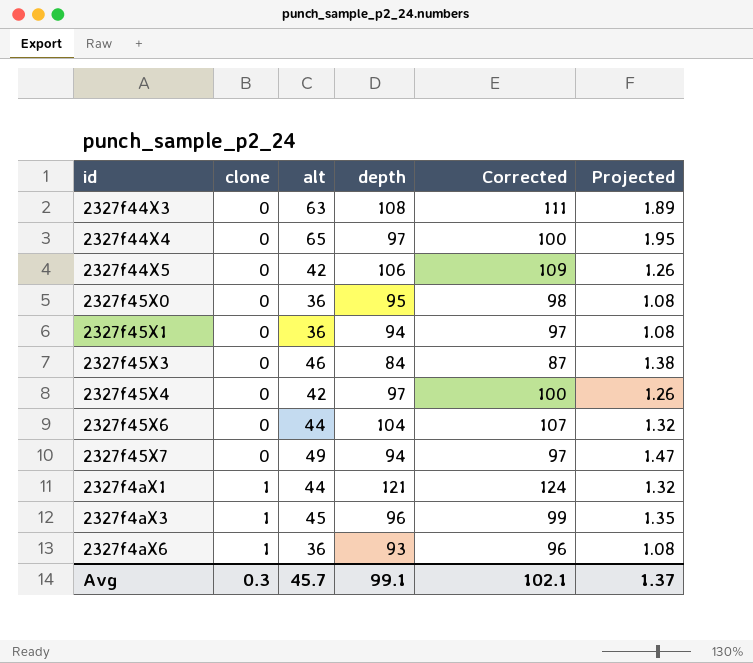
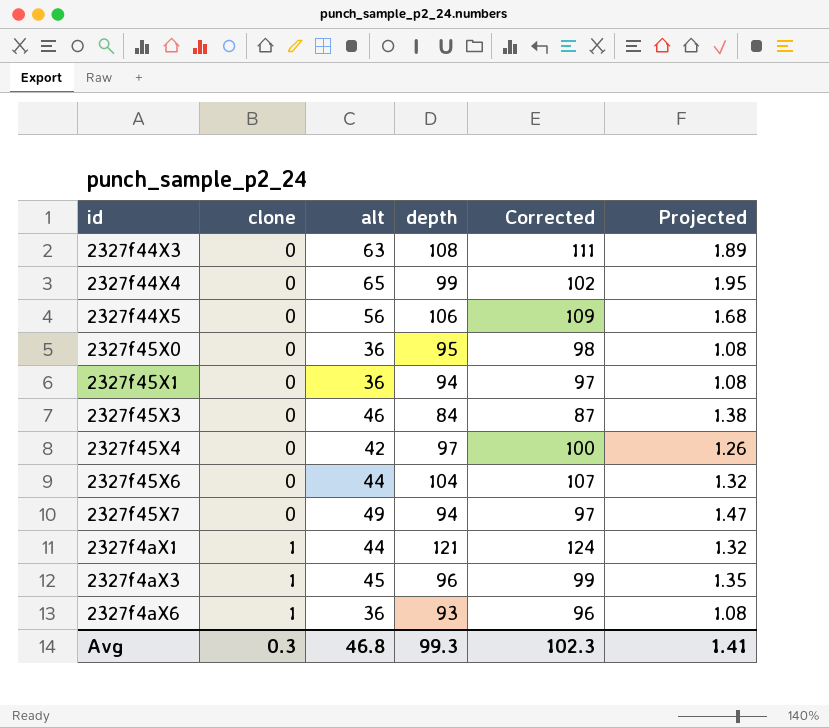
2327f44X4 | depth: 97 -> 99
2327f44X4 | Corrected: 100 -> 102
2327f44X5 | alt: 42 -> 56
2327f44X5 | Projected: 1.26 -> 1.68
Avg | alt: 45.7 -> 46.8
Avg | depth: 99.1 -> 99.3
Avg | Corrected: 102.1 -> 102.3
Avg | Projected: 1.37 -> 1.41

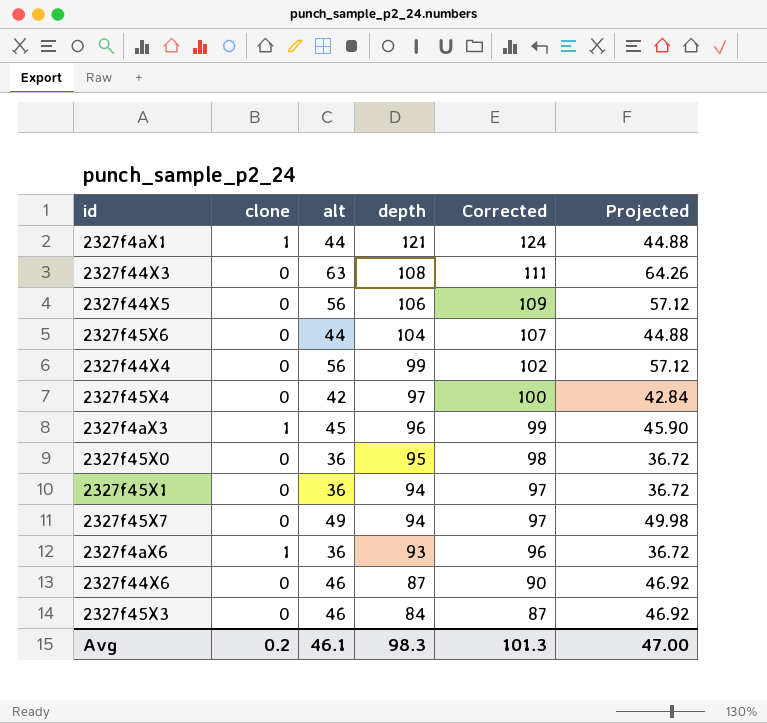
row order: clone ascending -> depth descending
column Projected | formula: [alt] * 0.03 -> [alt] * 1.02
2327f44X4 | alt: 65 -> 56
row 2327f44X6: none -> 0 | 46 | 87 | 90 | 46.92
Avg | clone: 0.3 -> 0.2
Avg | alt: 46.8 -> 46.1
Avg | depth: 99.3 -> 98.3
Avg | Corrected: 102.3 -> 101.3
Avg | Projected: 1.41 -> 47.00

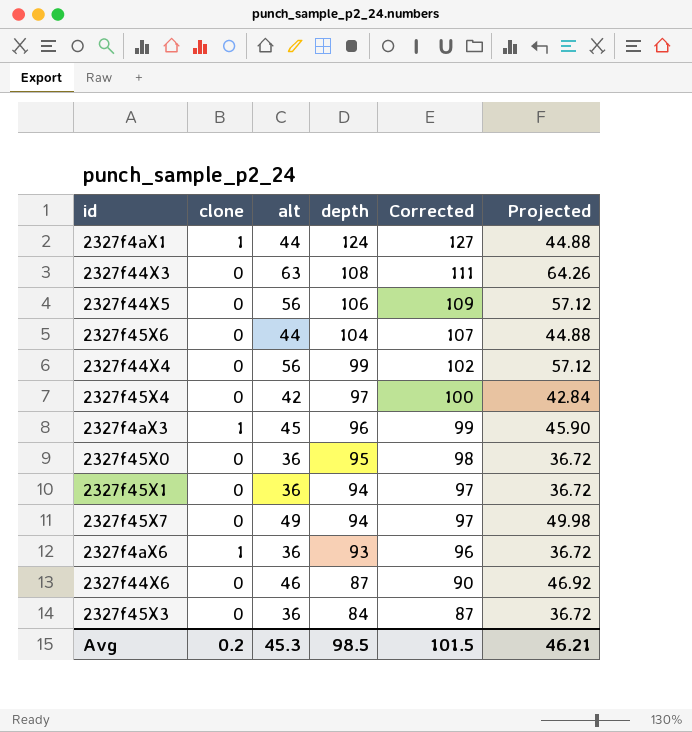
2327f4aX1 | depth: 121 -> 124
2327f4aX1 | Corrected: 124 -> 127
2327f45X3 | alt: 46 -> 36
2327f45X3 | Projected: 46.92 -> 36.72
Avg | alt: 46.1 -> 45.3
Avg | depth: 98.3 -> 98.5
Avg | Corrected: 101.3 -> 101.5
Avg | Projected: 47.00 -> 46.21

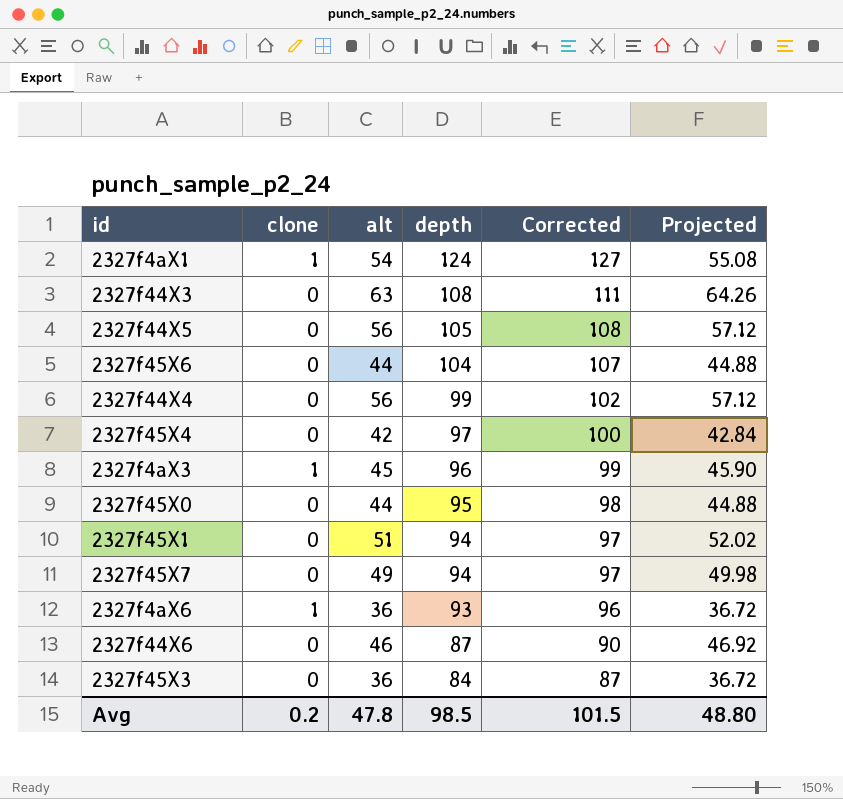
2327f4aX1 | alt: 44 -> 54
2327f4aX1 | Projected: 44.88 -> 55.08
2327f44X5 | depth: 106 -> 105
2327f44X5 | Corrected: 109 -> 108
2327f45X0 | alt: 36 -> 44
2327f45X0 | Projected: 36.72 -> 44.88
2327f45X1 | alt: 36 -> 51
2327f45X1 | Projected: 36.72 -> 52.02
Avg | alt: 45.3 -> 47.8
Avg | Projected: 46.21 -> 48.80

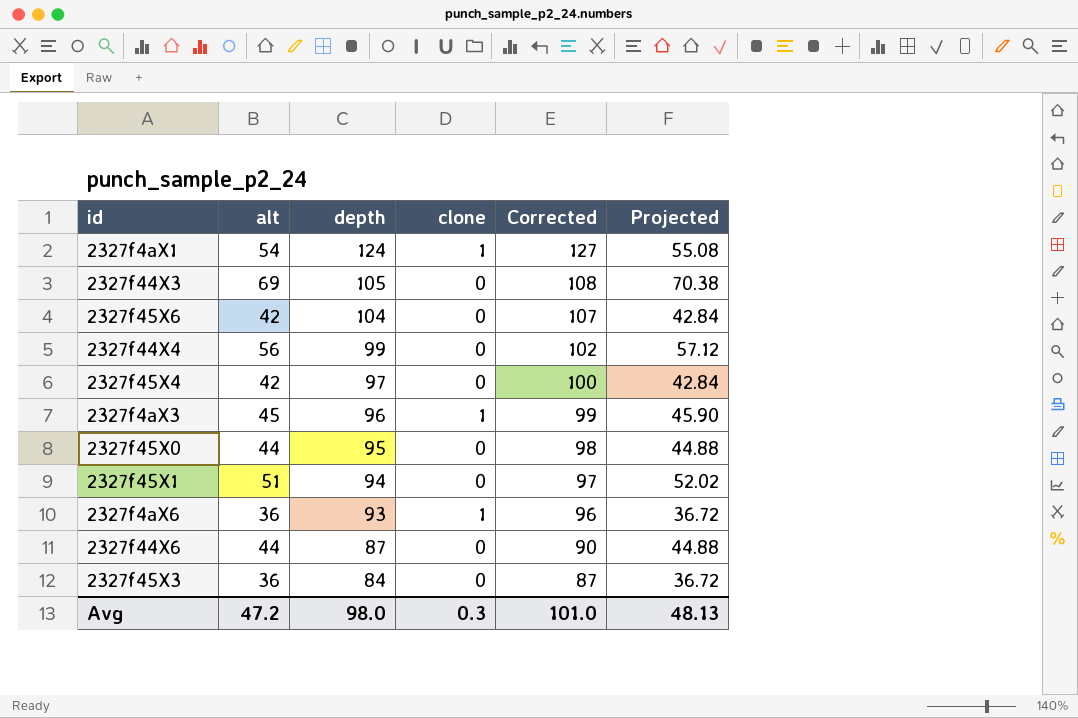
column clone | position: 2 -> 4
row 2327f44X5: 0 | 56 | 105 | 108 | 57.12 -> none
row 2327f45X7: 0 | 49 | 94 | 97 | 49.98 -> none
2327f44X3 | alt: 63 -> 69
2327f44X3 | depth: 108 -> 105
2327f44X3 | Corrected: 111 -> 108
2327f44X3 | Projected: 64.26 -> 70.38
2327f45X6 | alt: 44 -> 42
2327f45X6 | Projected: 44.88 -> 42.84
2327f44X6 | alt: 46 -> 44
2327f44X6 | Projected: 46.92 -> 44.88
Avg | alt: 47.8 -> 47.2
Avg | depth: 98.5 -> 98.0
Avg | clone: 0.2 -> 0.3
Avg | Corrected: 101.5 -> 101.0
Avg | Projected: 48.80 -> 48.13

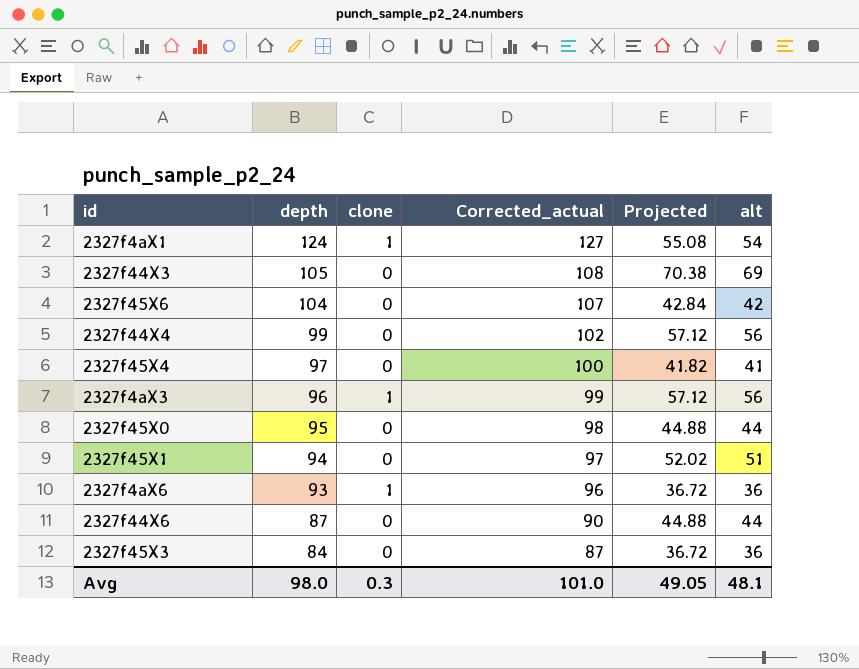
column name: Corrected -> Corrected_actual
column alt | position: 2 -> 6
2327f45X4 | Projected: 42.84 -> 41.82
2327f45X4 | alt: 42 -> 41
2327f4aX3 | Projected: 45.90 -> 57.12
2327f4aX3 | alt: 45 -> 56
Avg | Projected: 48.13 -> 49.05
Avg | alt: 47.2 -> 48.1

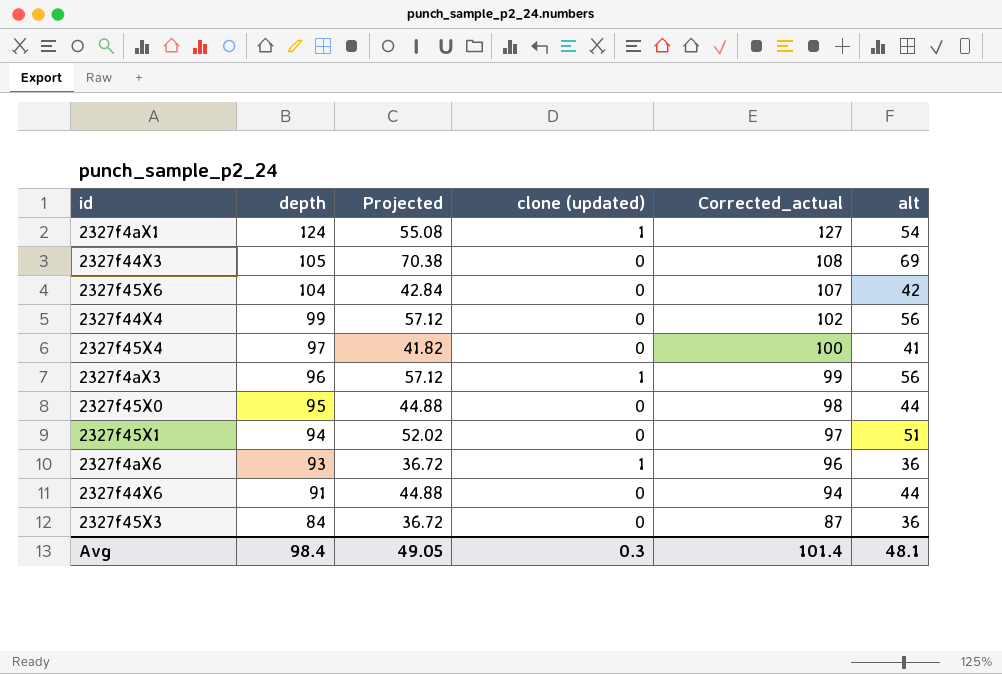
column Projected | position: 5 -> 3
column name: clone -> clone (updated)
2327f44X6 | depth: 87 -> 91
2327f44X6 | Corrected_actual: 90 -> 94
Avg | depth: 98.0 -> 98.4
Avg | Corrected_actual: 101.0 -> 101.4

